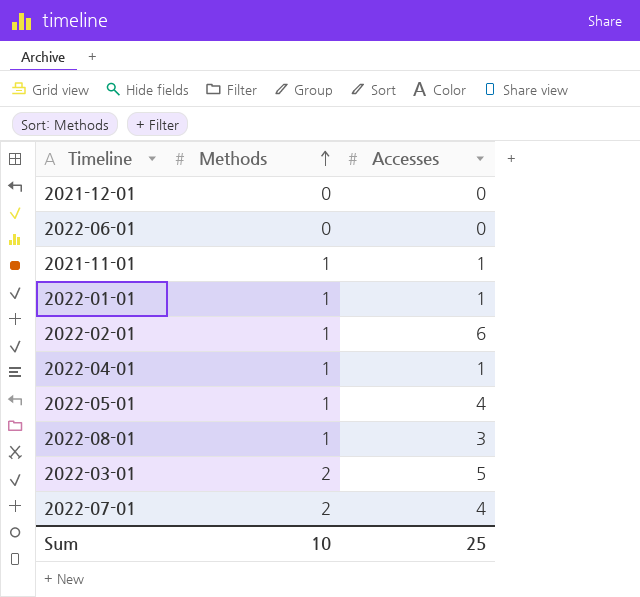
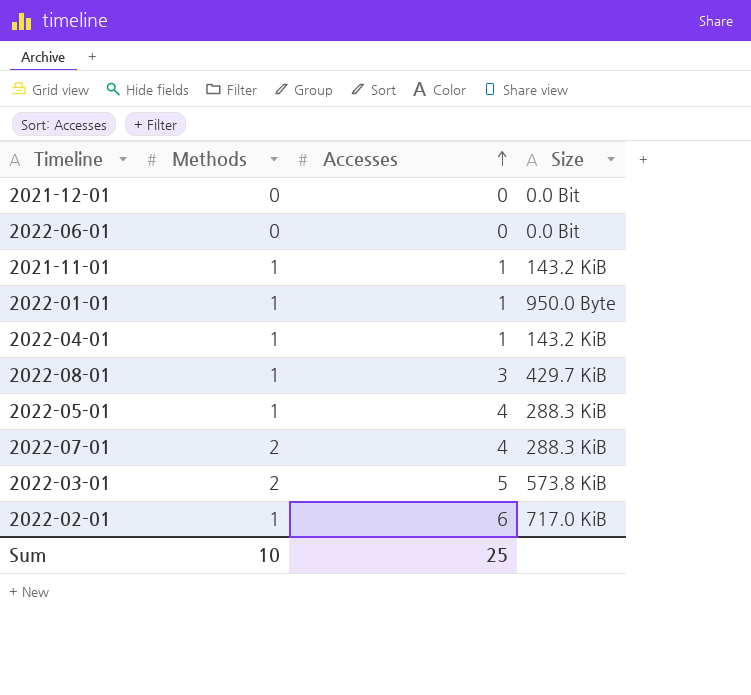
row order: Methods ascending -> Accesses ascending
column Size | position: none -> 4

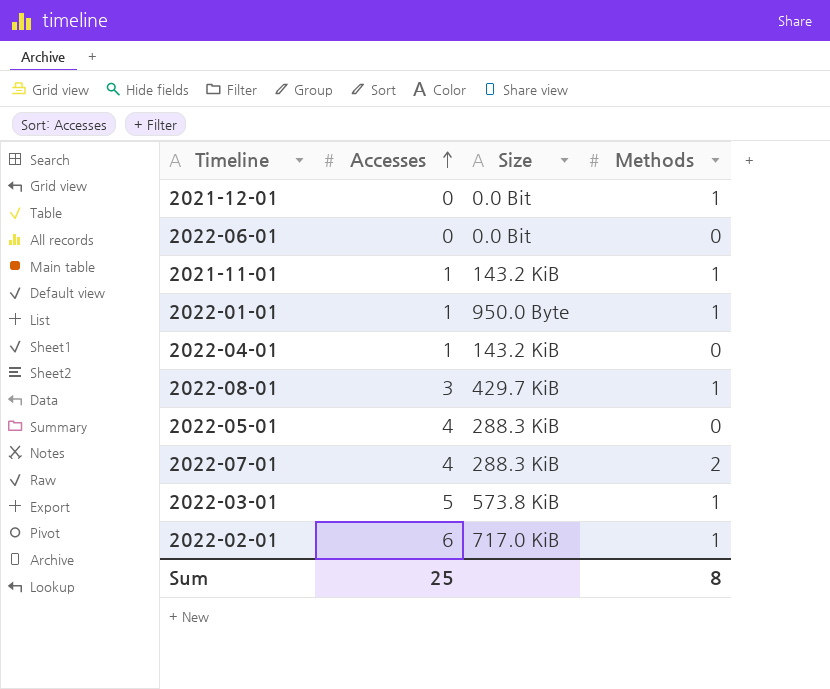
column Methods | position: 2 -> 4
2021-12-01 | Methods: 0 -> 1
2022-04-01 | Methods: 1 -> 0
2022-05-01 | Methods: 1 -> 0
2022-03-01 | Methods: 2 -> 1
Sum | Methods: 10 -> 8

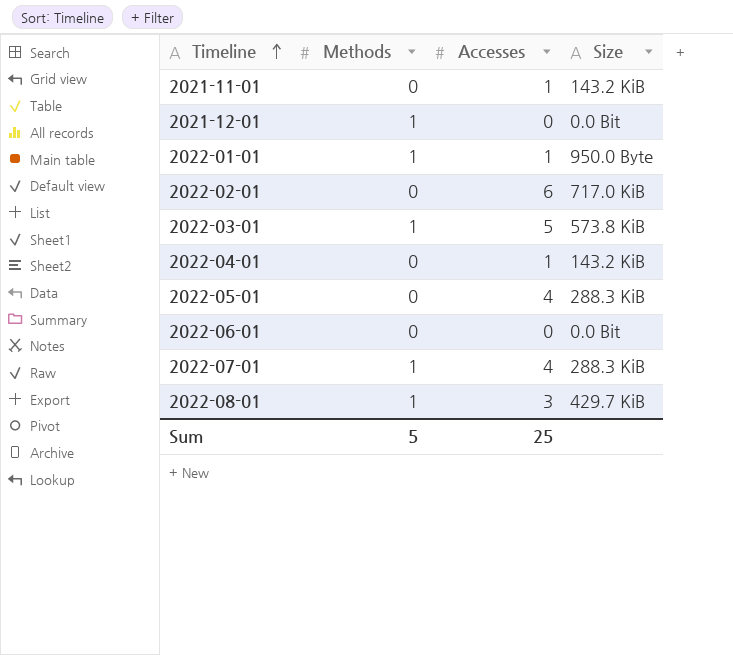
row order: Accesses ascending -> Timeline ascending
column Methods | position: 4 -> 2
2021-11-01 | Methods: 1 -> 0
2022-02-01 | Methods: 1 -> 0
2022-07-01 | Methods: 2 -> 1
Sum | Methods: 8 -> 5

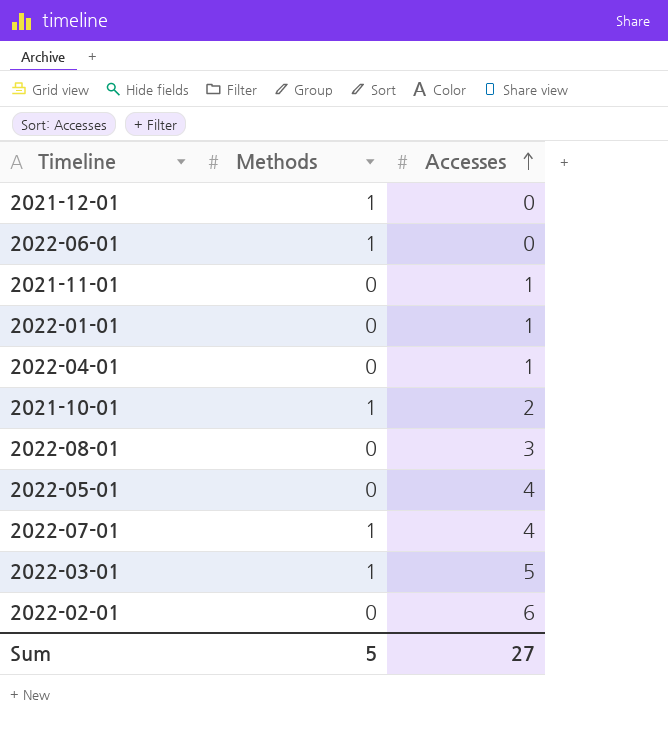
row order: Timeline ascending -> Accesses ascending
column Size | position: 4 -> none
2022-06-01 | Methods: 0 -> 1
2022-01-01 | Methods: 1 -> 0
row 2021-10-01: none -> 1 | 2
2022-08-01 | Methods: 1 -> 0
Sum | Accesses: 25 -> 27

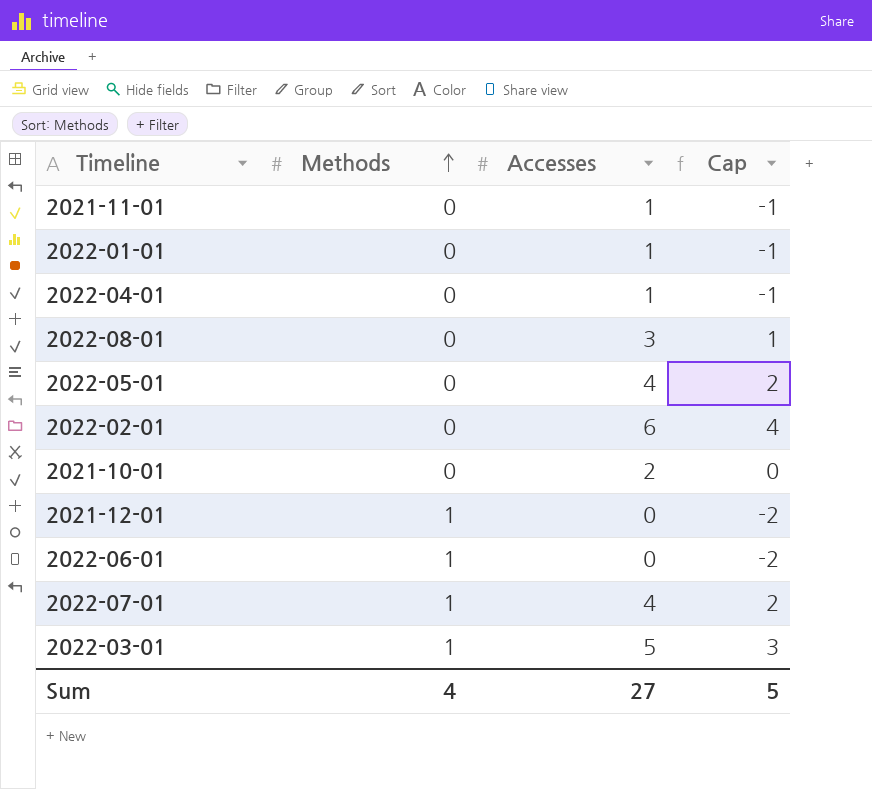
row order: Accesses ascending -> Methods ascending
column Cap | formula: none -> [Accesses] - 2
2021-10-01 | Methods: 1 -> 0
Sum | Methods: 5 -> 4

